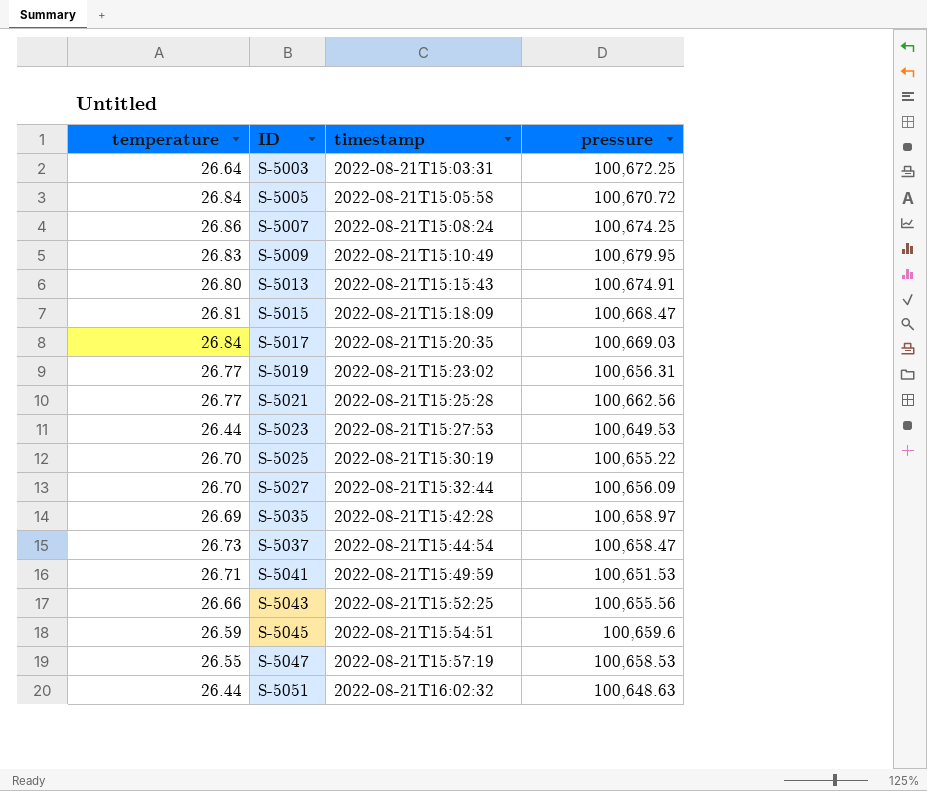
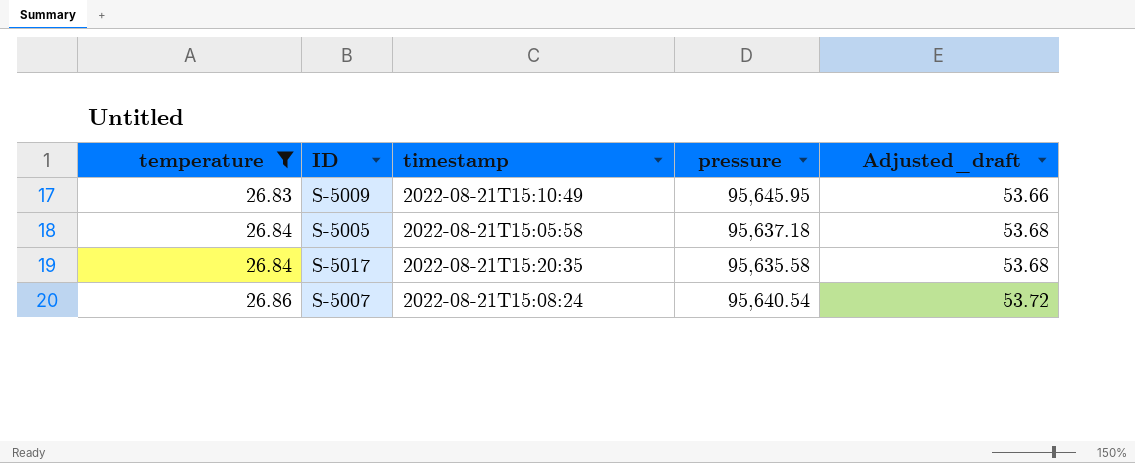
filter: none -> temperature >= 26.83
row order: ID ascending -> temperature ascending
column Adjusted_draft | formula: none -> [temperature] * 2
S-5009 | pressure: 100,679.95 -> 95,645.95
S-5005 | pressure: 100,670.72 -> 95,637.18
S-5017 | pressure: 100,669.03 -> 95,635.58
S-5007 | pressure: 100,674.25 -> 95,640.54

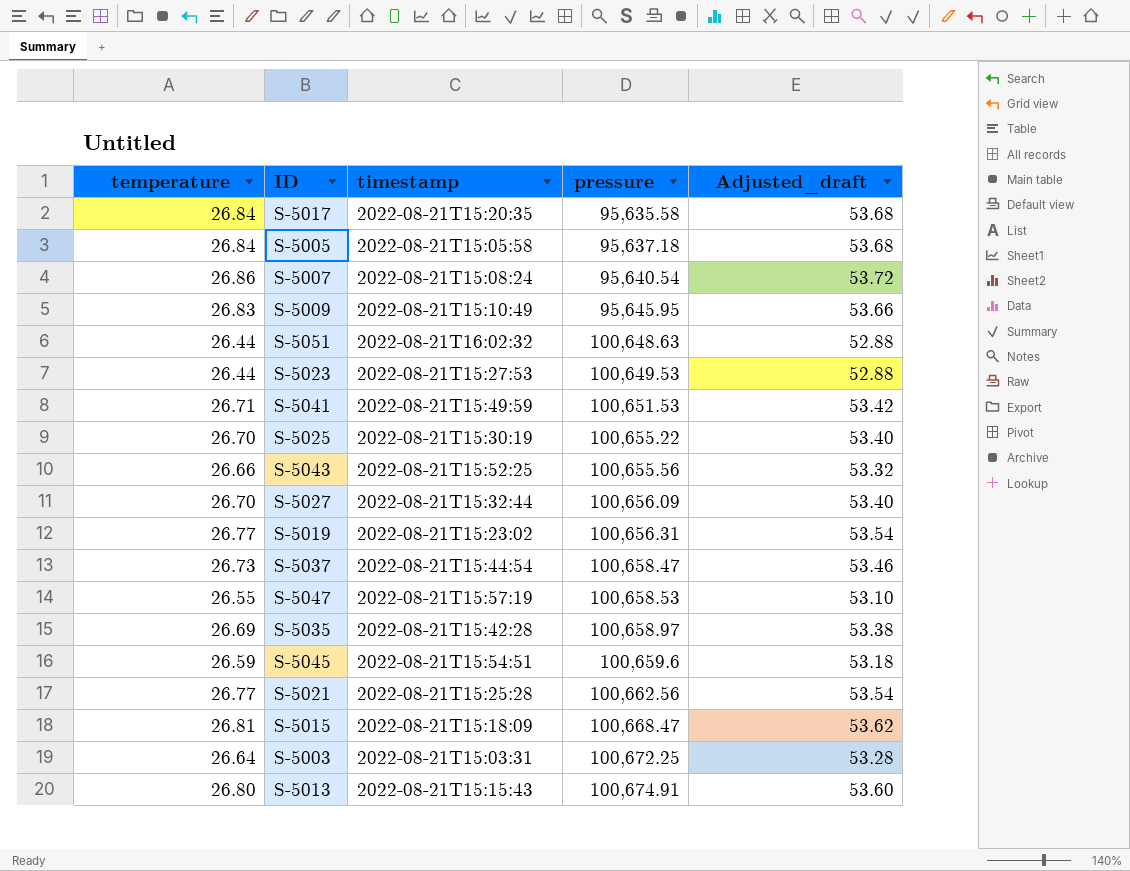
filter: temperature >= 26.83 -> none
row order: temperature ascending -> pressure ascending

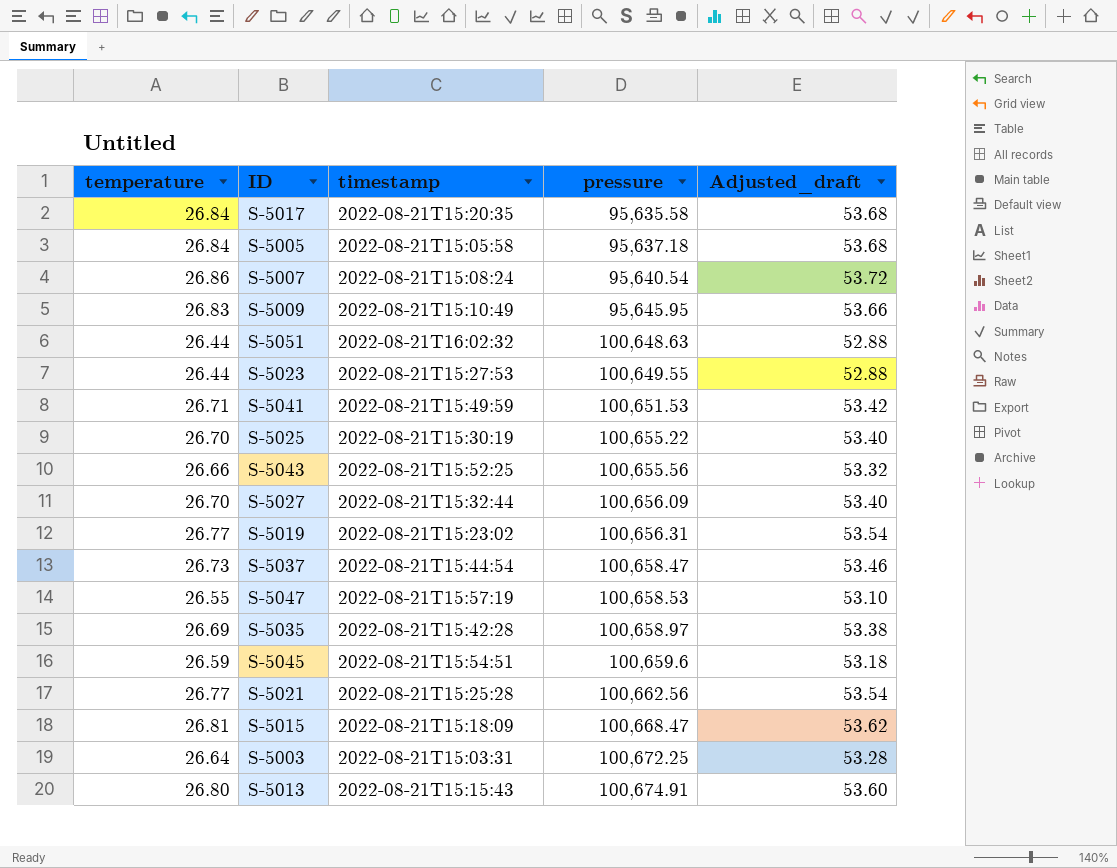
S-5023 | pressure: 100,649.53 -> 100,649.55

